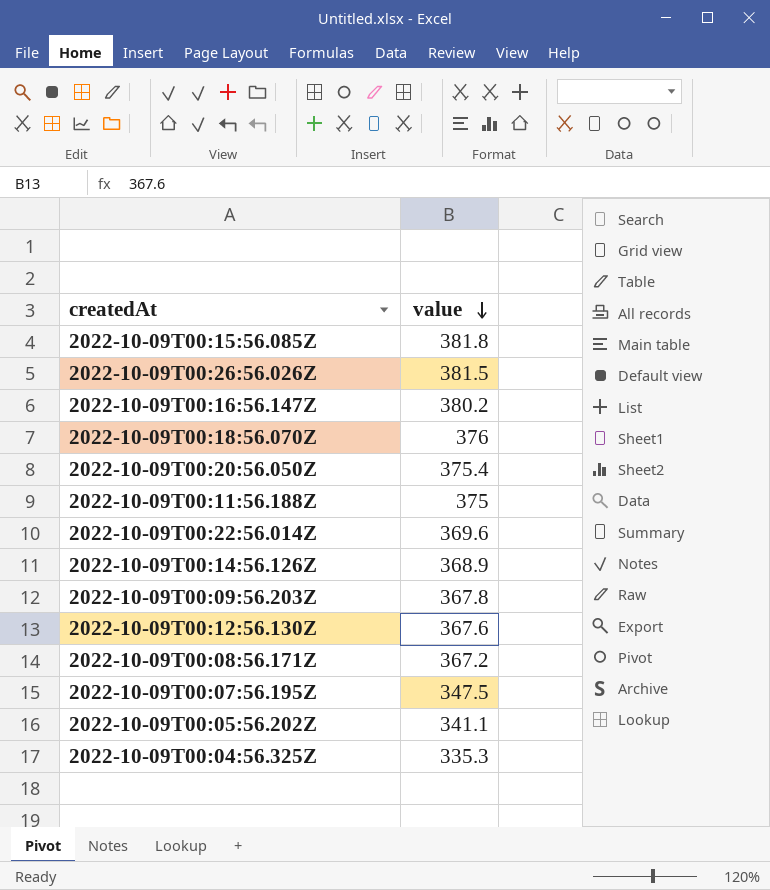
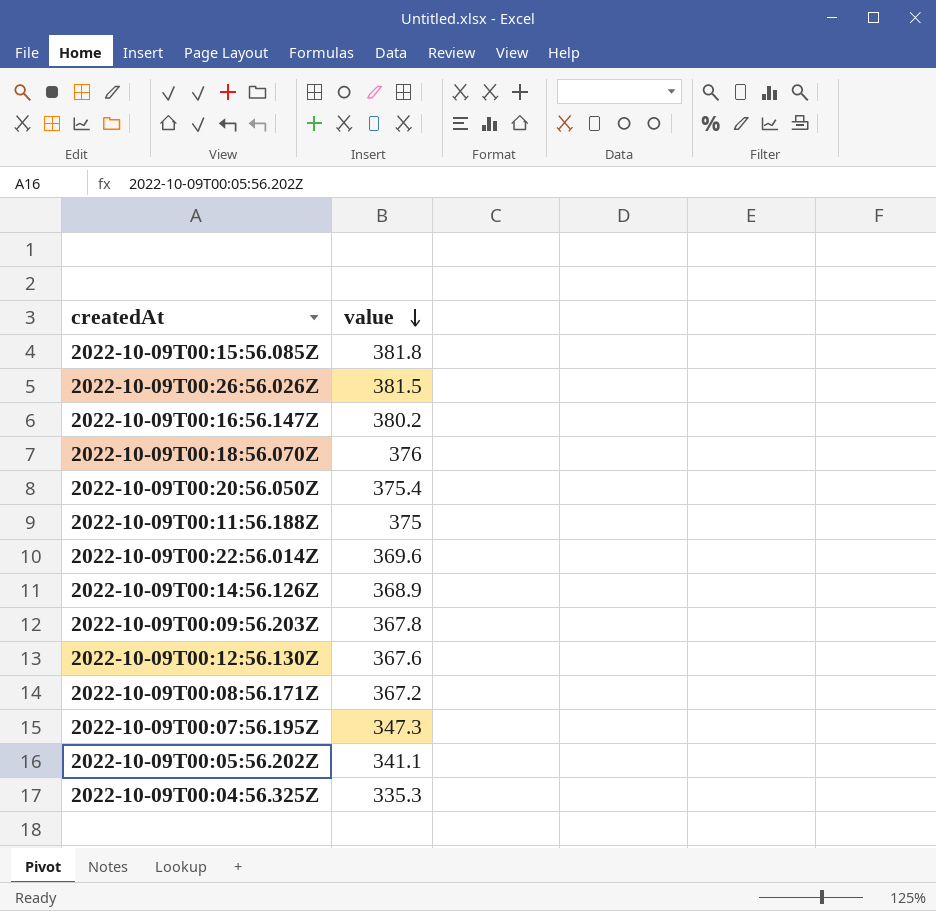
2022-10-09T00:07:56.195Z | value: 347.5 -> 347.3

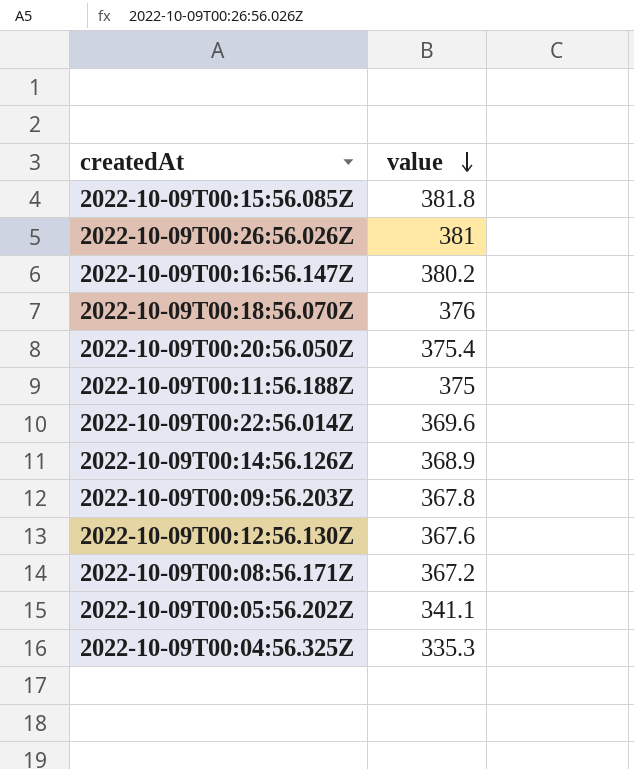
row 2022-10-09T00:07:56.195Z: 347.3 -> none
2022-10-09T00:26:56.026Z | value: 381.5 -> 381

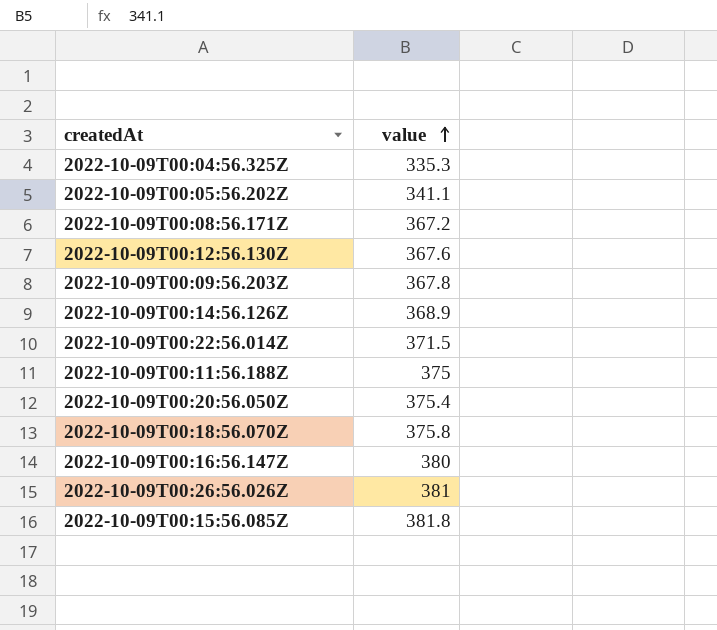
row order: value descending -> value ascending
2022-10-09T00:22:56.014Z | value: 369.6 -> 371.5
2022-10-09T00:18:56.070Z | value: 376 -> 375.8
2022-10-09T00:16:56.147Z | value: 380.2 -> 380

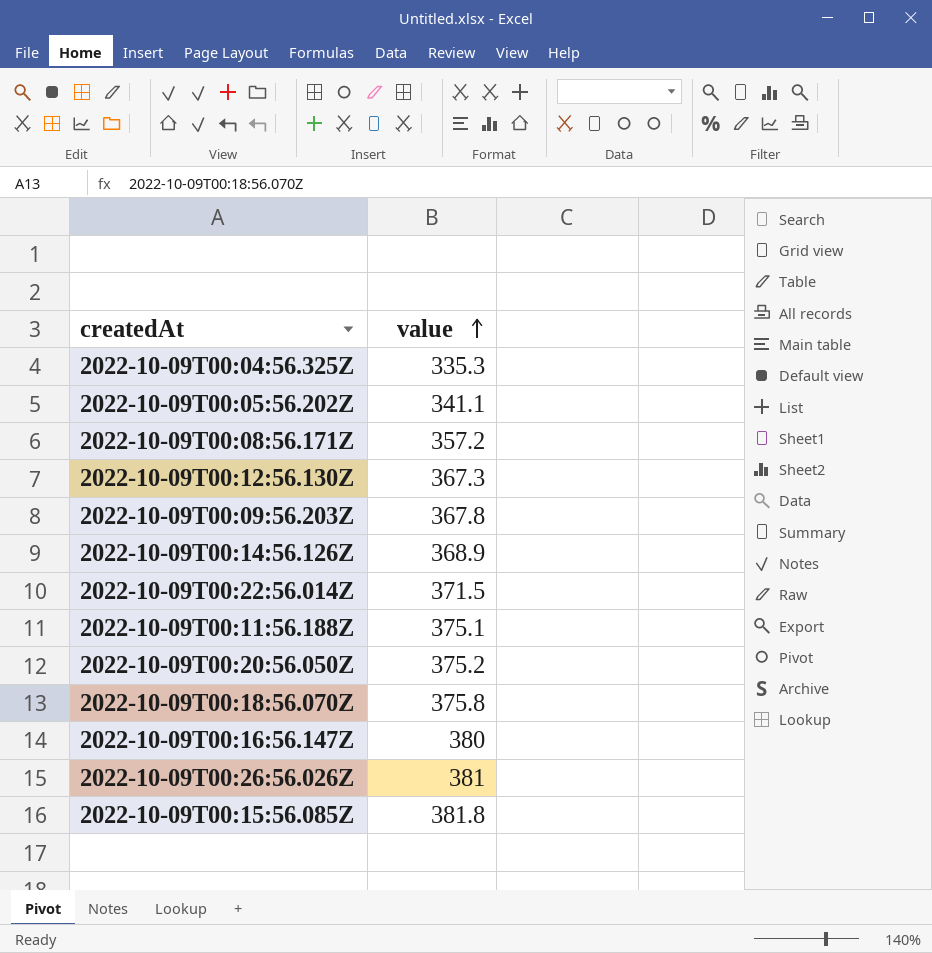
2022-10-09T00:08:56.171Z | value: 367.2 -> 357.2
2022-10-09T00:12:56.130Z | value: 367.6 -> 367.3
2022-10-09T00:11:56.188Z | value: 375 -> 375.1
2022-10-09T00:20:56.050Z | value: 375.4 -> 375.2

